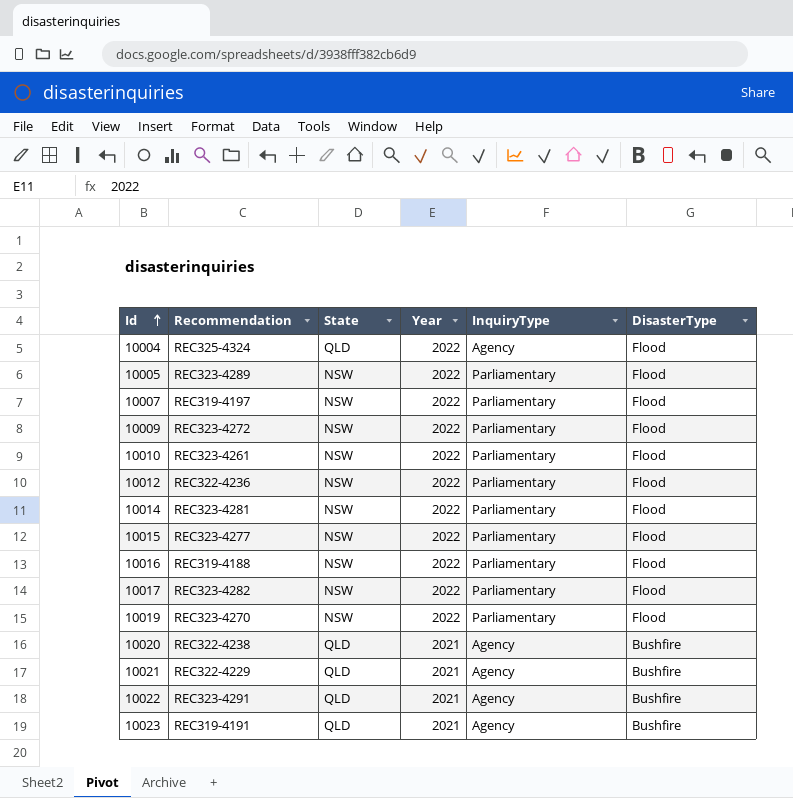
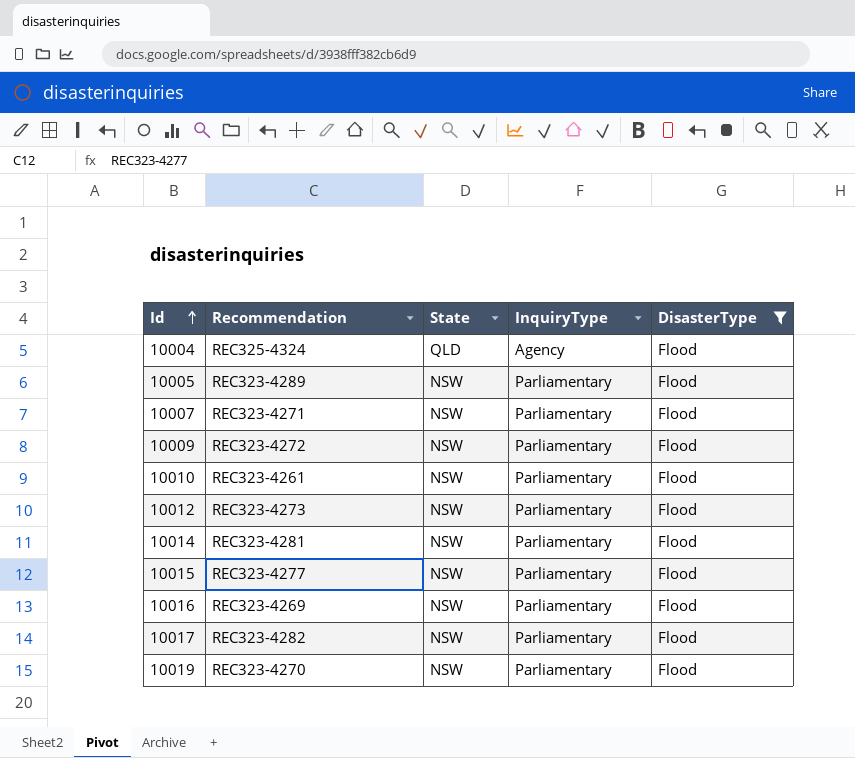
filter: none -> DisasterType = Flood
column Year | position: 4 -> none
10007 | Recommendation: REC319-4197 -> REC323-4271
10012 | Recommendation: REC322-4236 -> REC323-4273
10016 | Recommendation: REC319-4188 -> REC323-4269

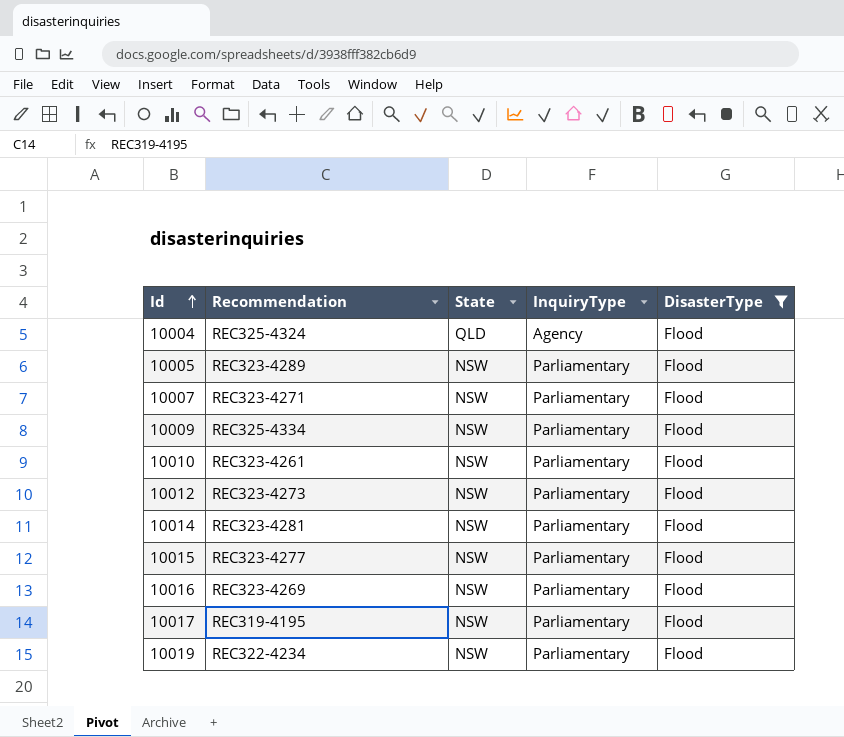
10009 | Recommendation: REC323-4272 -> REC325-4334
10017 | Recommendation: REC323-4282 -> REC319-4195
10019 | Recommendation: REC323-4270 -> REC322-4234

